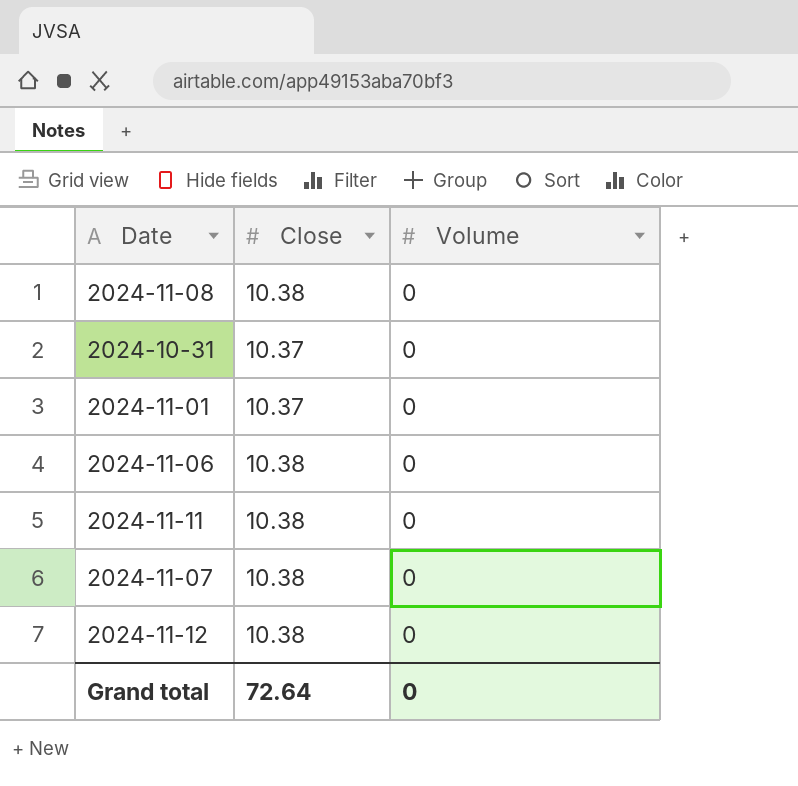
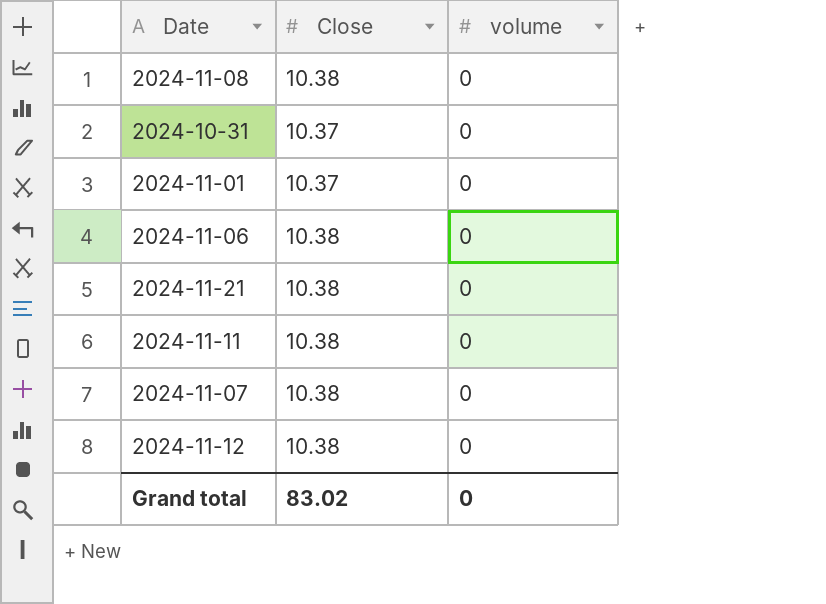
column name: Volume -> volume
row 2024-11-21: none -> 10.38 | 0
Grand total | Close: 72.64 -> 83.02

